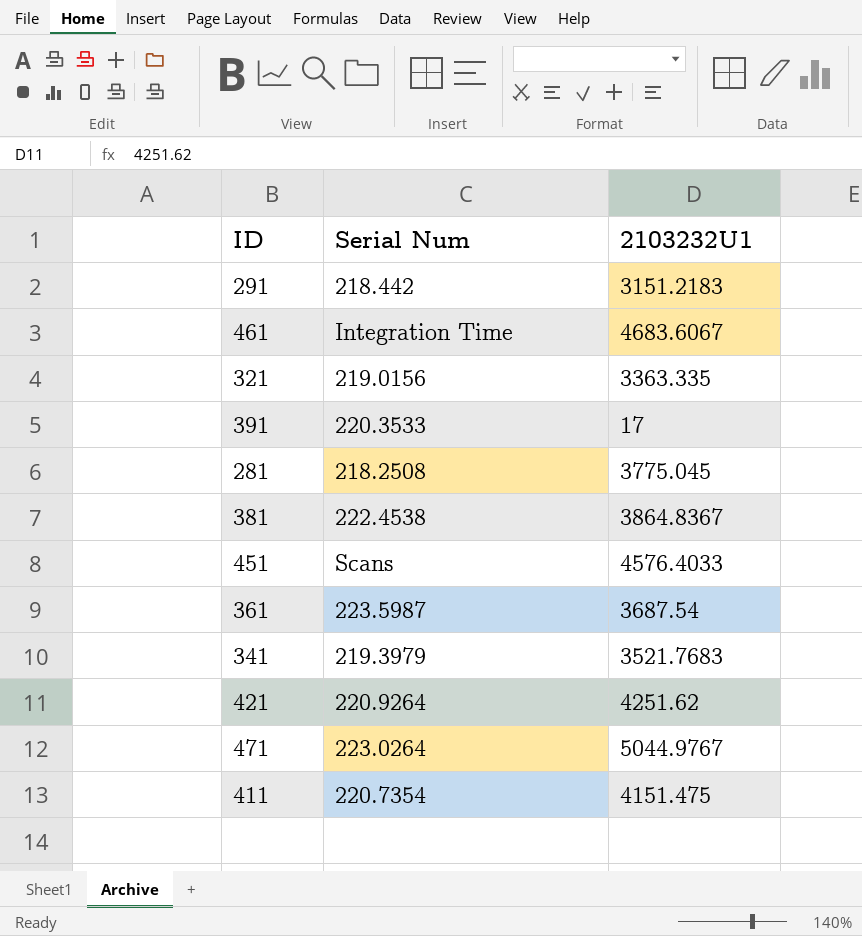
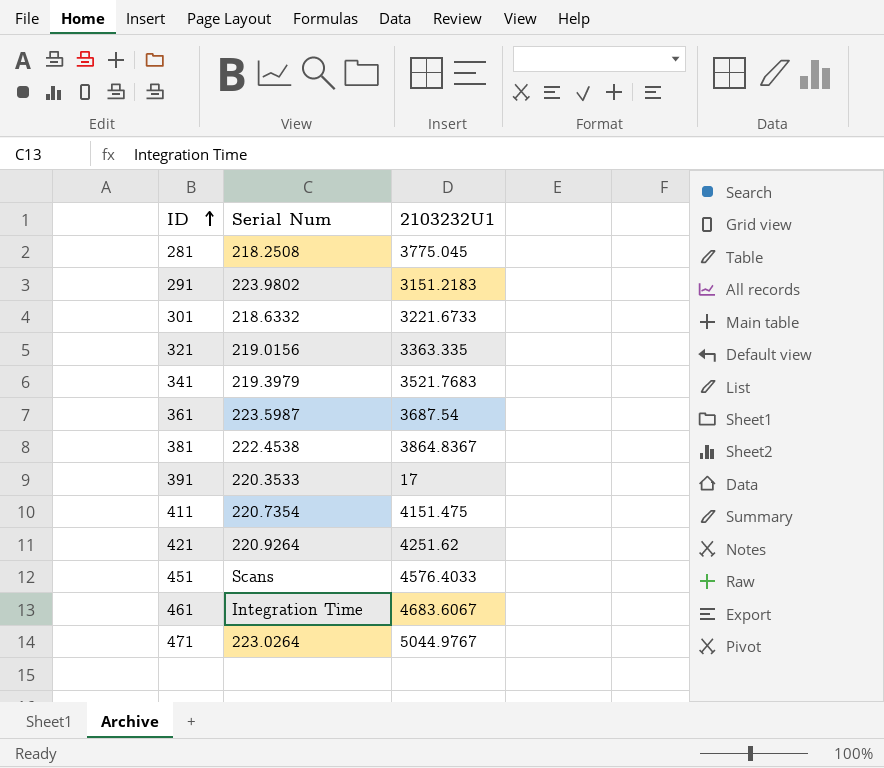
row order: none -> ID ascending
291 | Serial Num: 218.442 -> 223.9802
row 301: none -> 218.6332 | 3221.6733

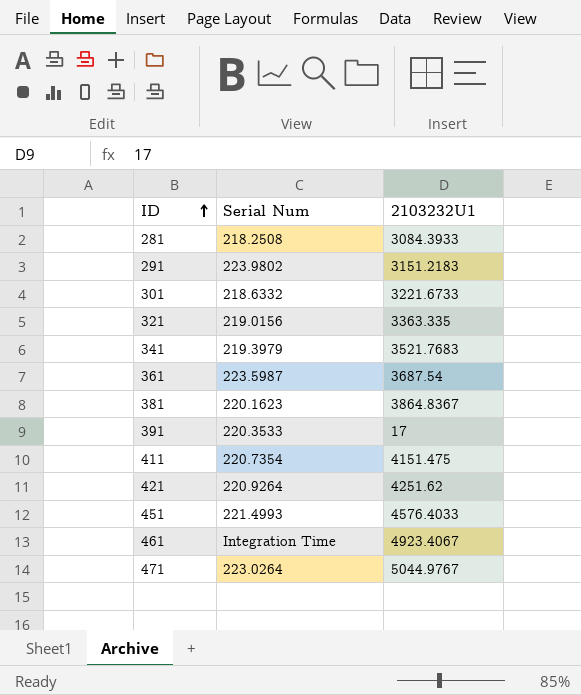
281 | 2103232U1: 3775.045 -> 3084.3933
381 | Serial Num: 222.4538 -> 220.1623
451 | Serial Num: Scans -> 221.4993
461 | 2103232U1: 4683.6067 -> 4923.4067

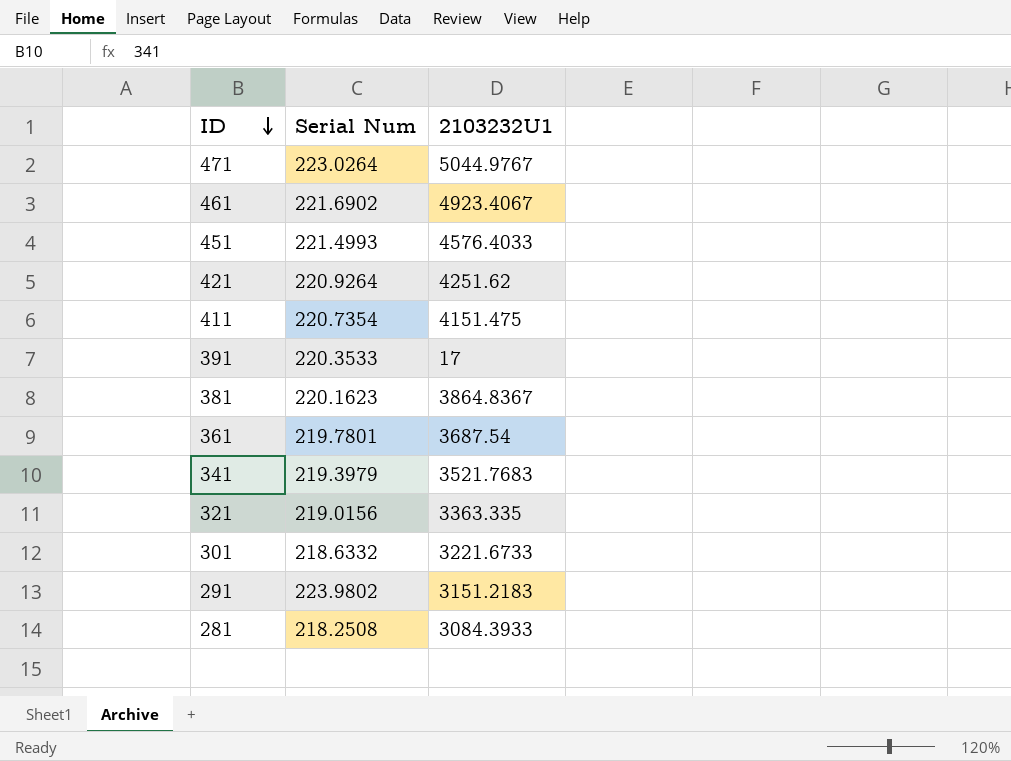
row order: ID ascending -> ID descending
461 | Serial Num: Integration Time -> 221.6902
361 | Serial Num: 223.5987 -> 219.7801

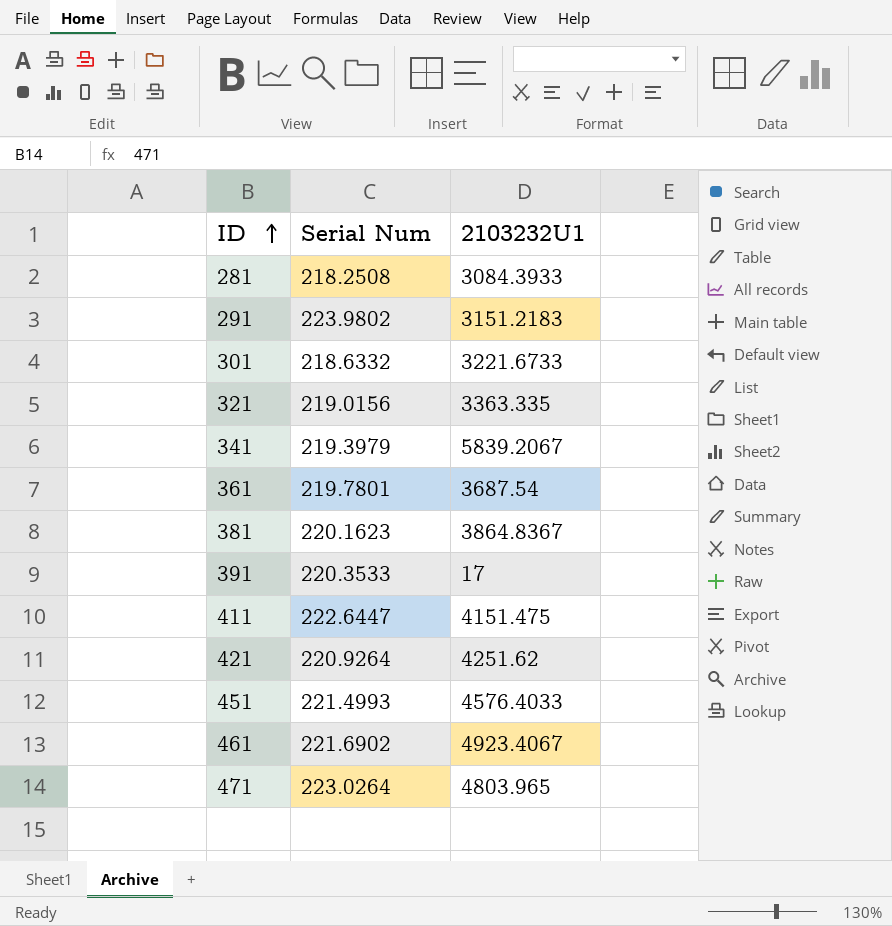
row order: ID descending -> ID ascending
341 | 2103232U1: 3521.7683 -> 5839.2067
411 | Serial Num: 220.7354 -> 222.6447
471 | 2103232U1: 5044.9767 -> 4803.965

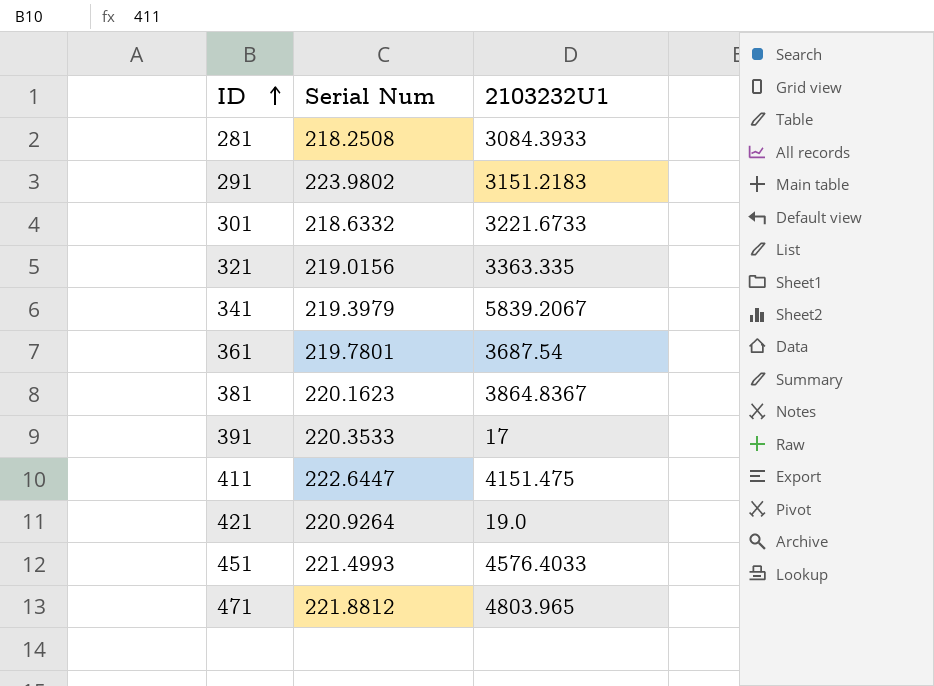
row 461: 221.6902 | 4923.4067 -> none
421 | 2103232U1: 4251.62 -> 19.0
471 | Serial Num: 223.0264 -> 221.8812

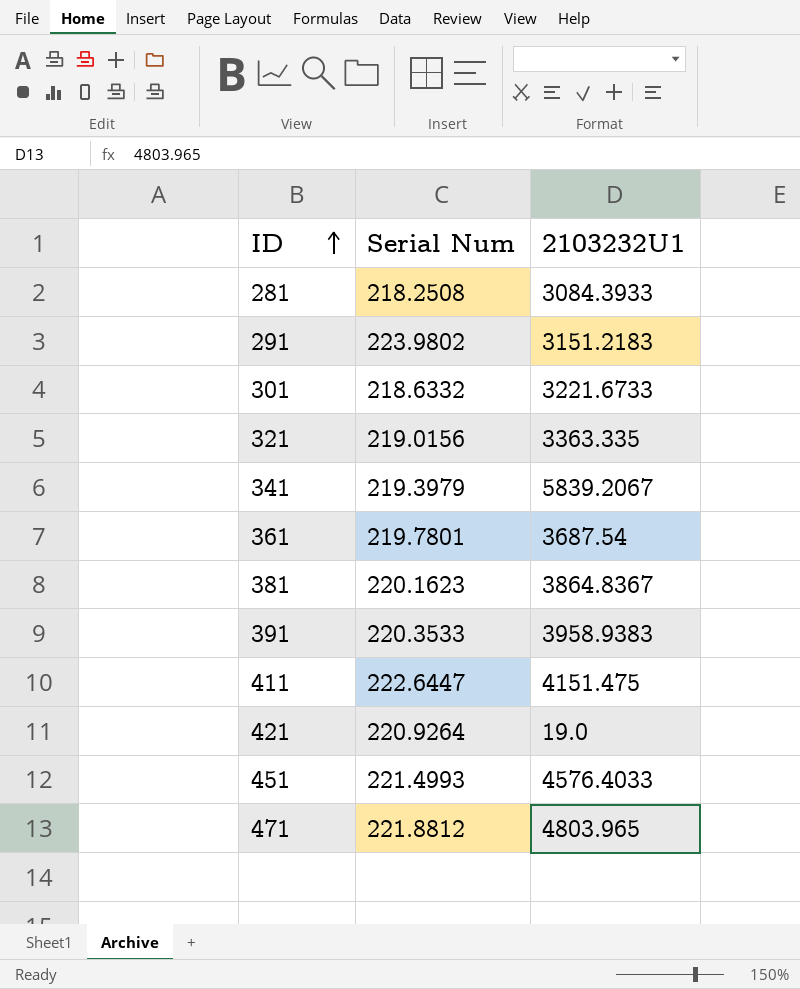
391 | 2103232U1: 17 -> 3958.9383

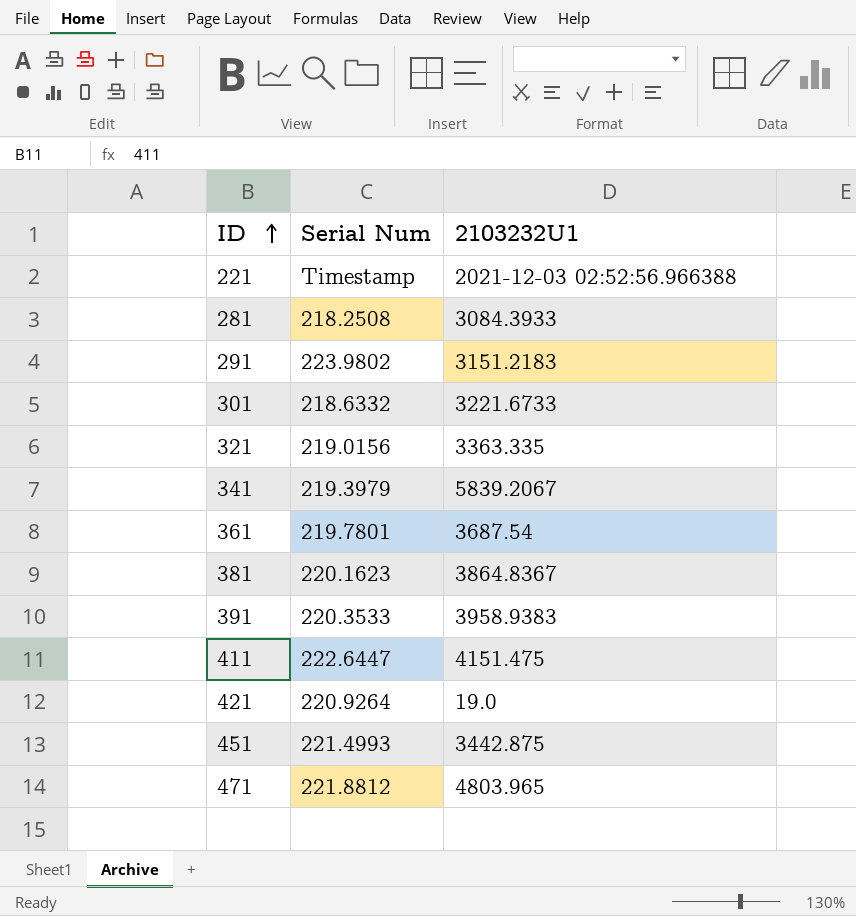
row 221: none -> Timestamp | 2021-12-03 02:52:56.966388
451 | 2103232U1: 4576.4033 -> 3442.875

